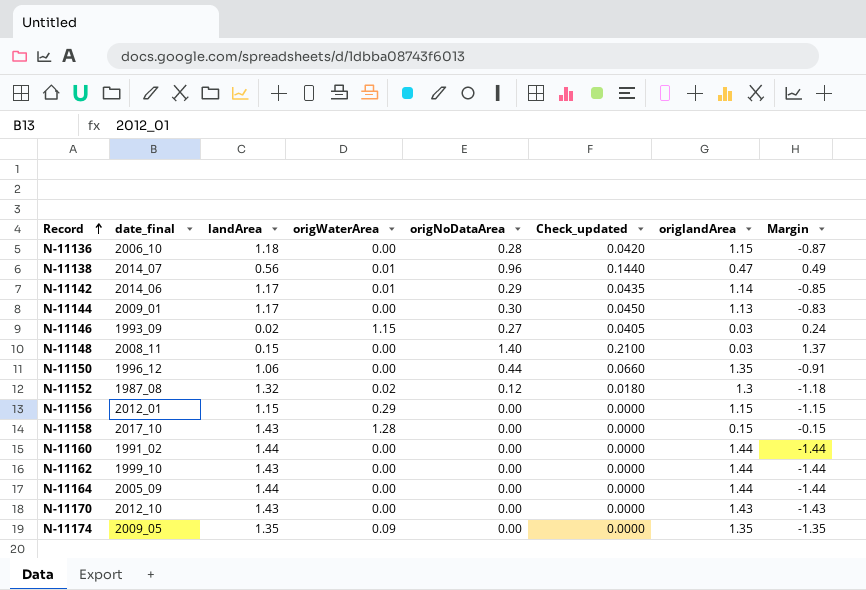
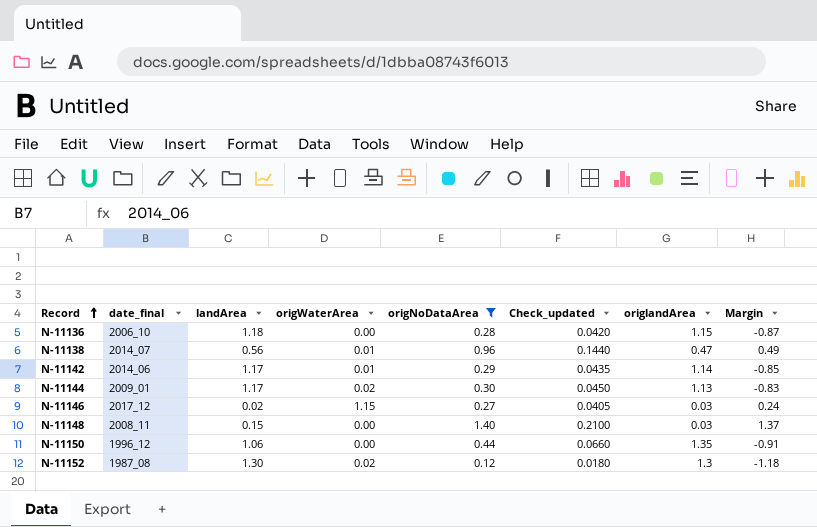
filter: none -> origNoDataArea != 0.00
N-11144 | origWaterArea: 0.00 -> 0.02
N-11146 | date_final: 1993_09 -> 2017_12
N-11152 | landArea: 1.32 -> 1.30

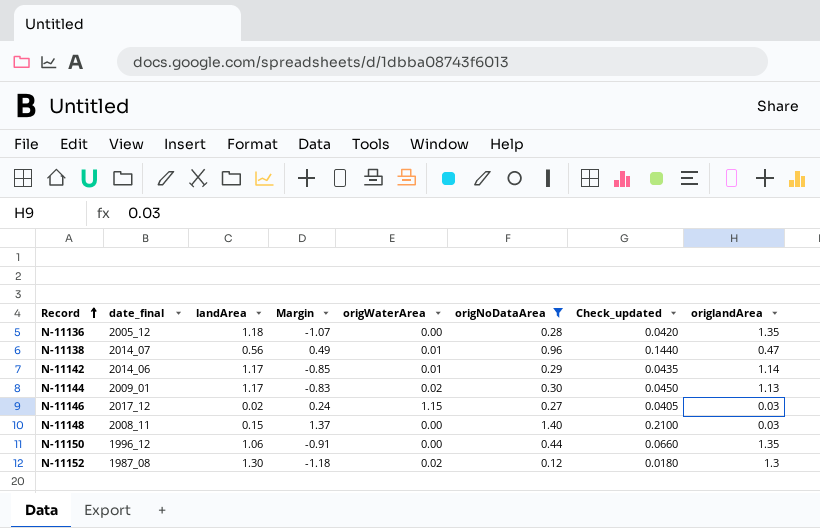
column Margin | position: 8 -> 4
N-11136 | date_final: 2006_10 -> 2005_12
N-11136 | Margin: -0.87 -> -1.07
N-11136 | origlandArea: 1.15 -> 1.35

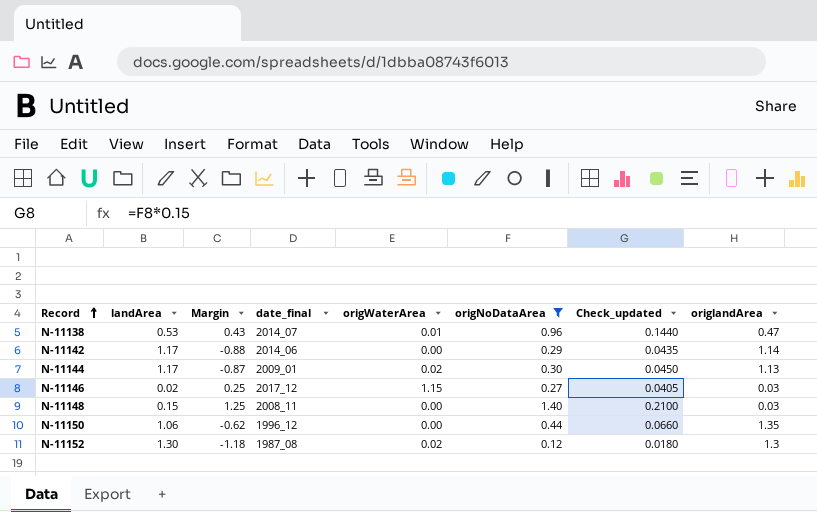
column Margin | formula: [origNoDataArea] - [origlandArea] -> [origNoDataArea] - [landArea]
column date_final | position: 2 -> 4
row N-11136: 2005_12 | 1.18 | -1.07 | 0.00 | 0.28 | 0.0420 | 1.35 -> none
N-11138 | landArea: 0.56 -> 0.53
N-11142 | origWaterArea: 0.01 -> 0.00

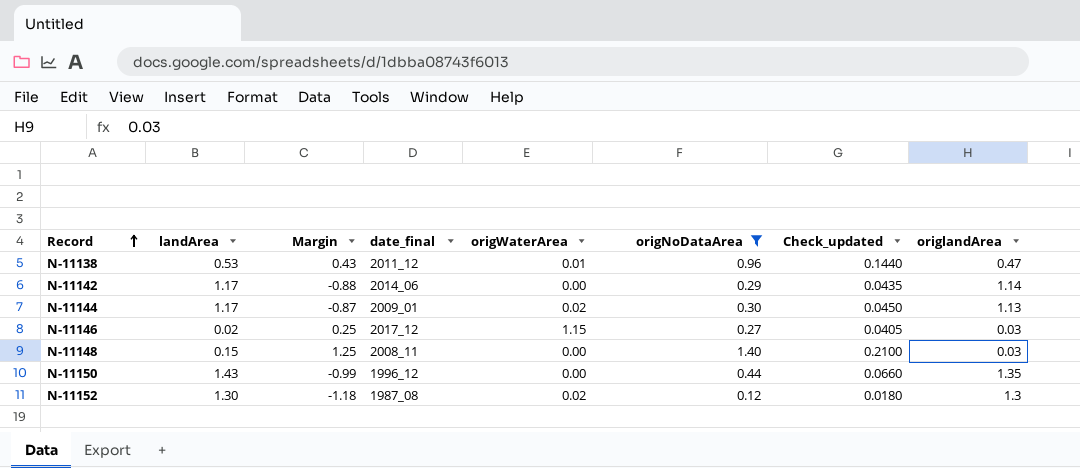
N-11138 | date_final: 2014_07 -> 2011_12
N-11150 | landArea: 1.06 -> 1.43
N-11150 | Margin: -0.62 -> -0.99

